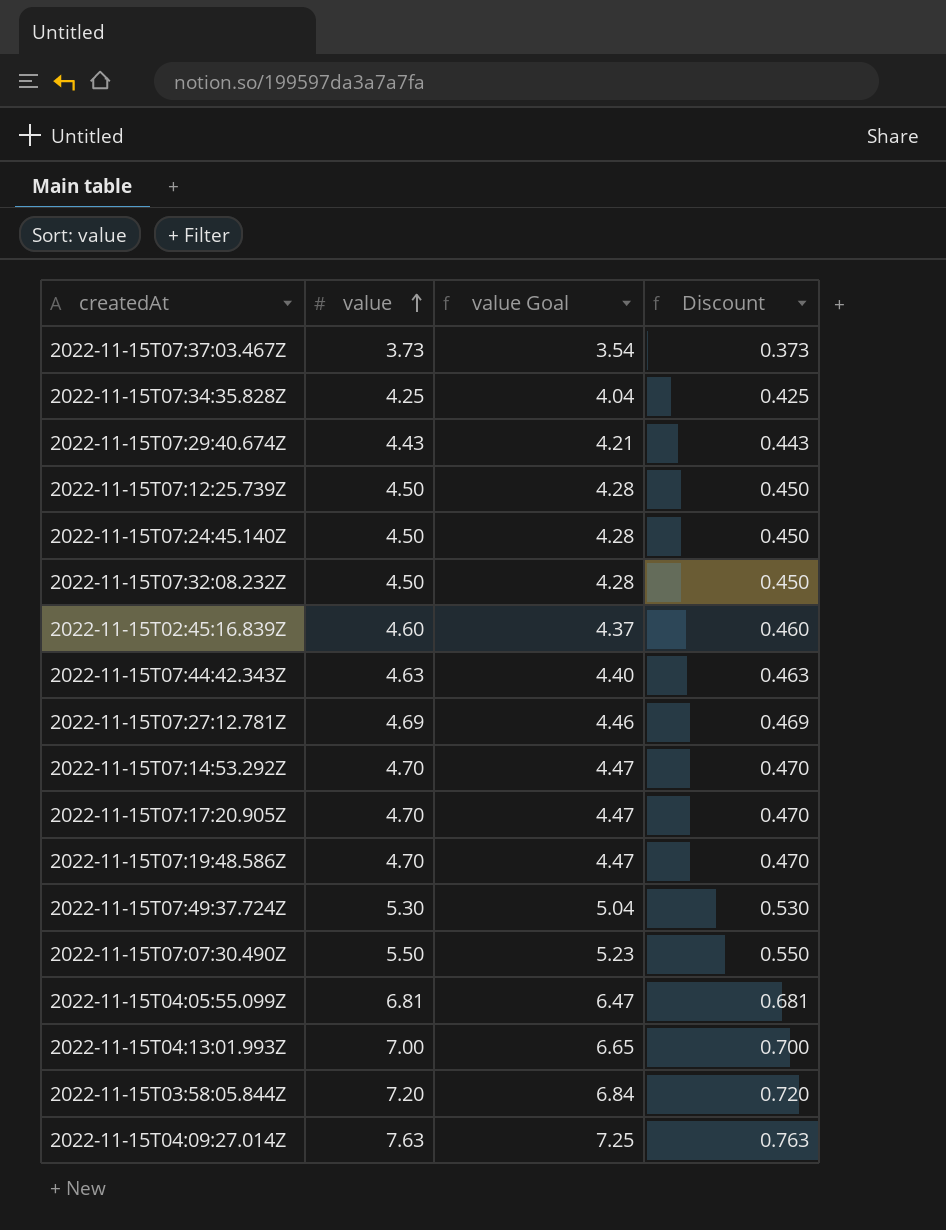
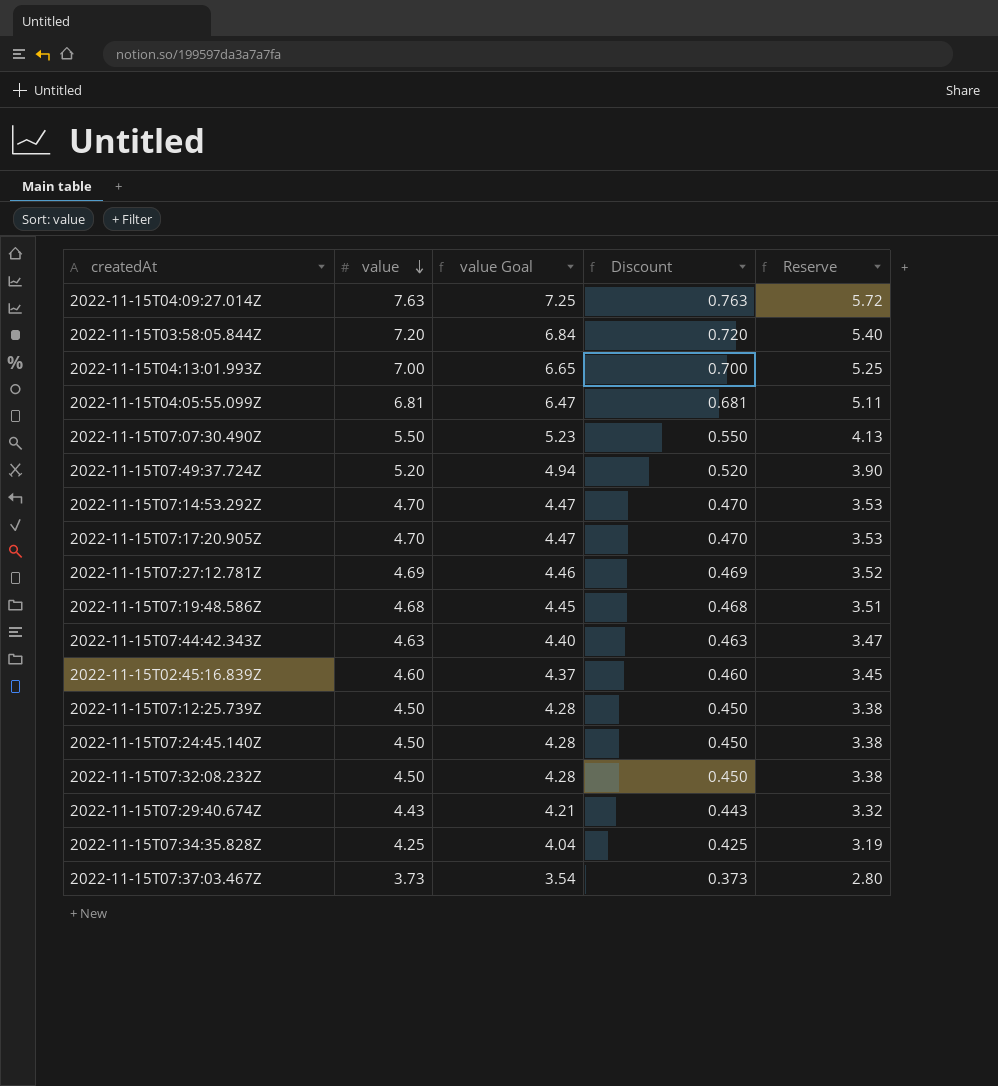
row order: value ascending -> value descending
column Reserve | formula: none -> [value] * 0.75
2022-11-15T07:49:37.724Z | value: 5.30 -> 5.20
2022-11-15T07:49:37.724Z | value Goal: 5.04 -> 4.94
2022-11-15T07:49:37.724Z | Discount: 0.530 -> 0.520
2022-11-15T07:19:48.586Z | value: 4.70 -> 4.68
2022-11-15T07:19:48.586Z | value Goal: 4.47 -> 4.45
2022-11-15T07:19:48.586Z | Discount: 0.470 -> 0.468

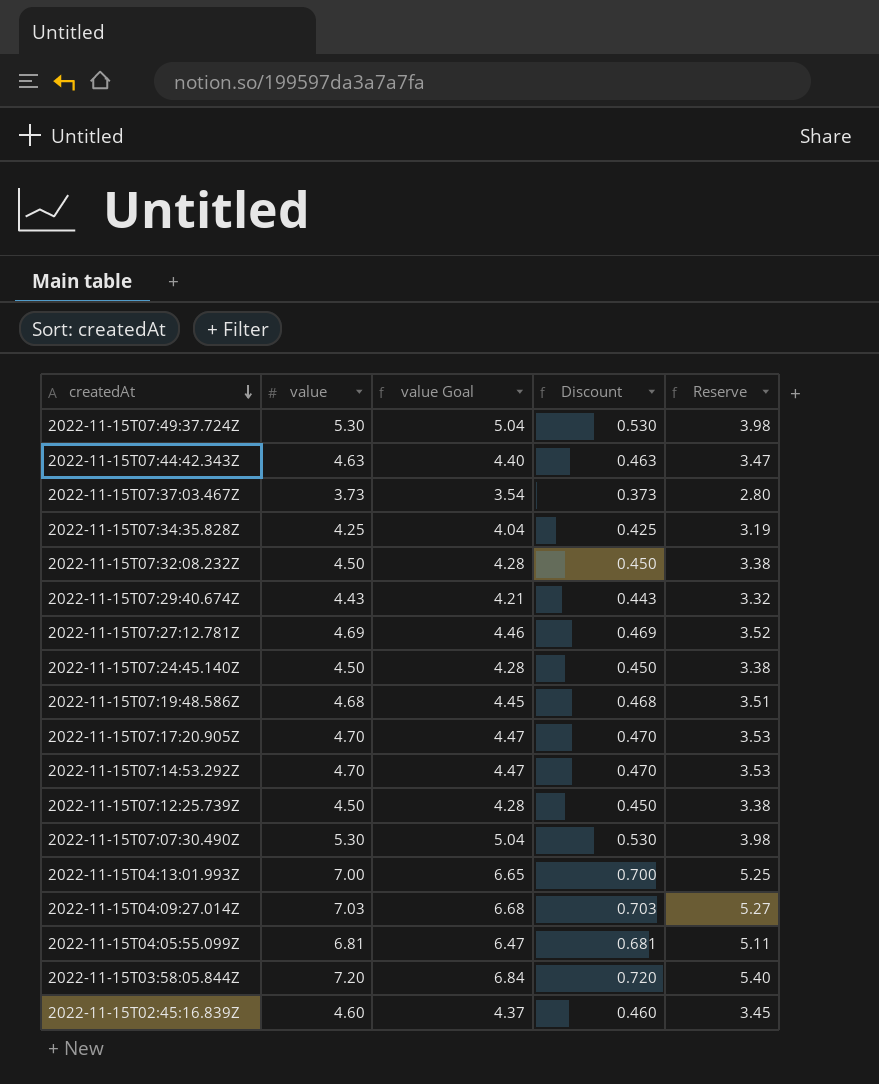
row order: value descending -> createdAt descending
2022-11-15T07:49:37.724Z | value: 5.20 -> 5.30
2022-11-15T07:49:37.724Z | value Goal: 4.94 -> 5.04
2022-11-15T07:49:37.724Z | Discount: 0.520 -> 0.530
2022-11-15T07:49:37.724Z | Reserve: 3.90 -> 3.98
2022-11-15T07:07:30.490Z | value: 5.50 -> 5.30
2022-11-15T07:07:30.490Z | value Goal: 5.23 -> 5.04
2022-11-15T07:07:30.490Z | Discount: 0.550 -> 0.530
2022-11-15T07:07:30.490Z | Reserve: 4.13 -> 3.98
2022-11-15T04:09:27.014Z | value: 7.63 -> 7.03
2022-11-15T04:09:27.014Z | value Goal: 7.25 -> 6.68
2022-11-15T04:09:27.014Z | Discount: 0.763 -> 0.703
2022-11-15T04:09:27.014Z | Reserve: 5.72 -> 5.27

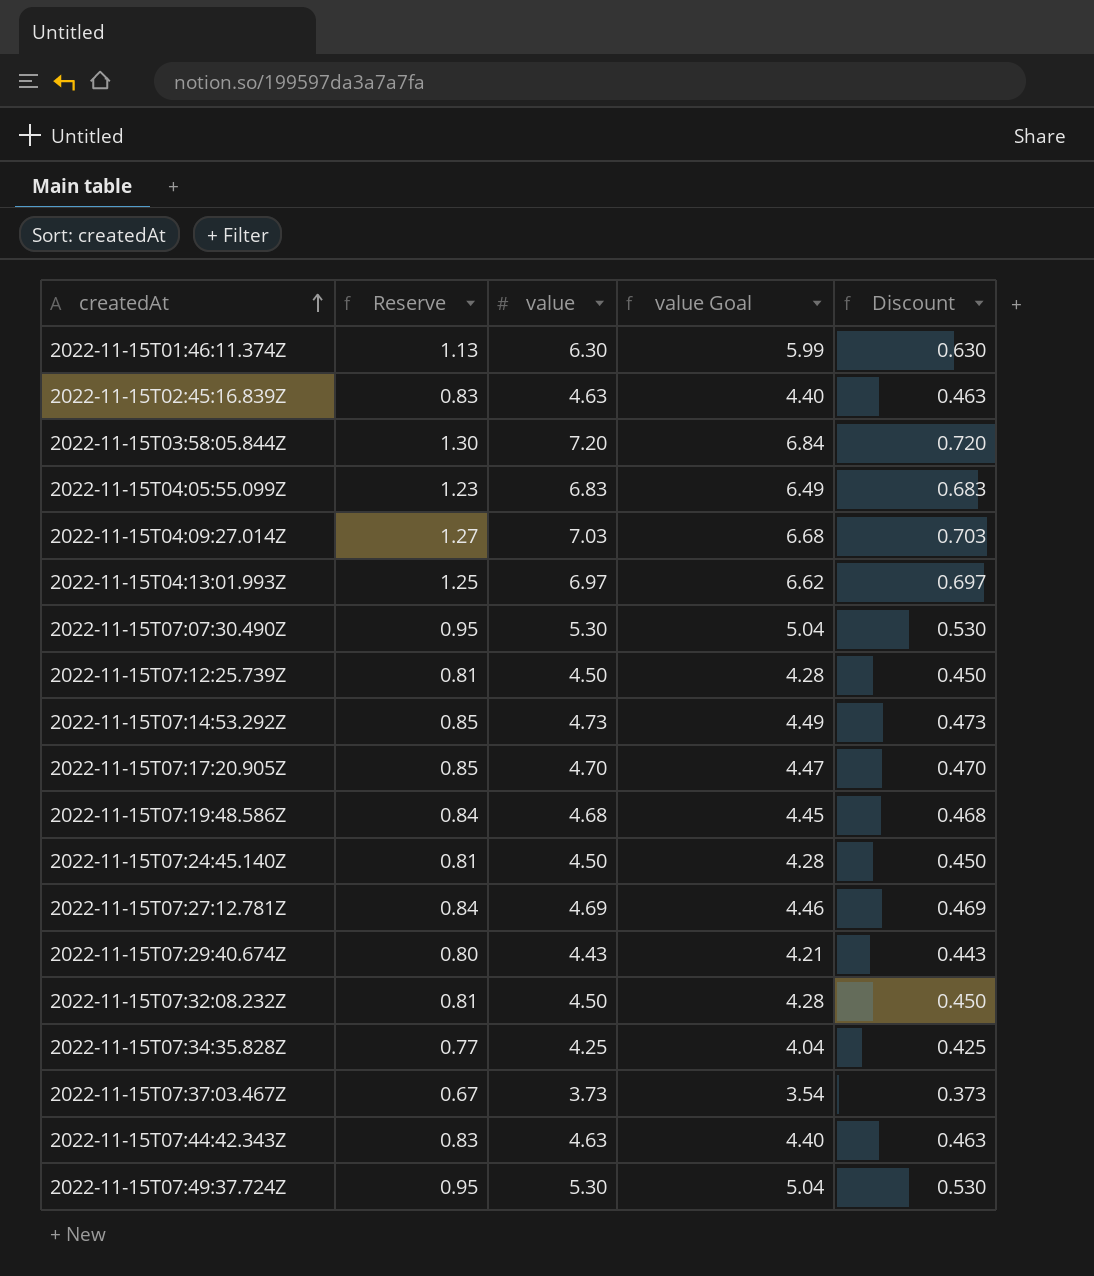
row order: createdAt descending -> createdAt ascending
column Reserve | formula: [value] * 0.75 -> [value] * 0.18
column Reserve | position: 5 -> 2
row 2022-11-15T01:46:11.374Z: none -> 1.13 | 6.30 | 5.99 | 0.630
2022-11-15T02:45:16.839Z | value: 4.60 -> 4.63
2022-11-15T02:45:16.839Z | value Goal: 4.37 -> 4.40
2022-11-15T02:45:16.839Z | Discount: 0.460 -> 0.463
2022-11-15T04:05:55.099Z | value: 6.81 -> 6.83
2022-11-15T04:05:55.099Z | value Goal: 6.47 -> 6.49
2022-11-15T04:05:55.099Z | Discount: 0.681 -> 0.683
2022-11-15T04:13:01.993Z | value: 7.00 -> 6.97
2022-11-15T04:13:01.993Z | value Goal: 6.65 -> 6.62
2022-11-15T04:13:01.993Z | Discount: 0.700 -> 0.697
2022-11-15T07:14:53.292Z | value: 4.70 -> 4.73
2022-11-15T07:14:53.292Z | value Goal: 4.47 -> 4.49
2022-11-15T07:14:53.292Z | Discount: 0.470 -> 0.473

